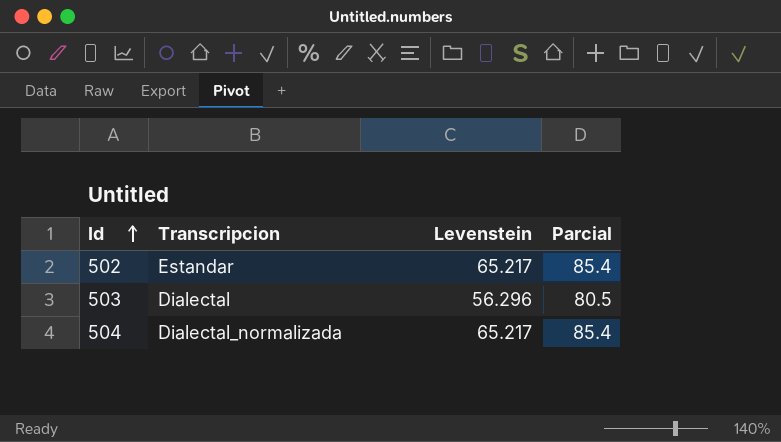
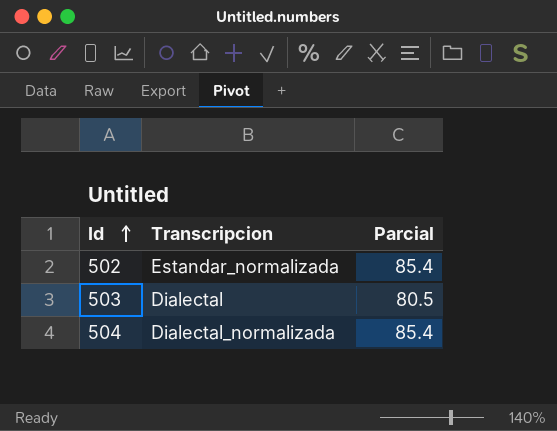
column Levenstein | position: 3 -> none
502 | Transcripcion: Estandar -> Estandar_normalizada

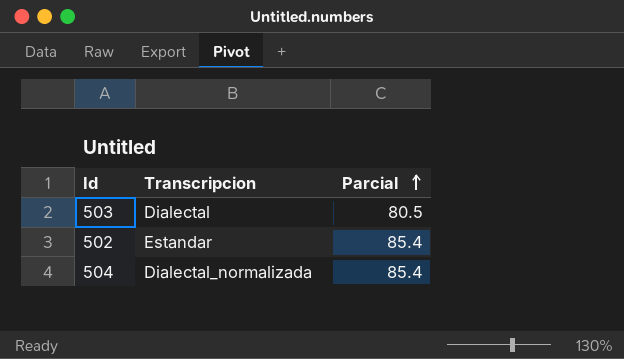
row order: Id ascending -> Parcial ascending
502 | Transcripcion: Estandar_normalizada -> Estandar

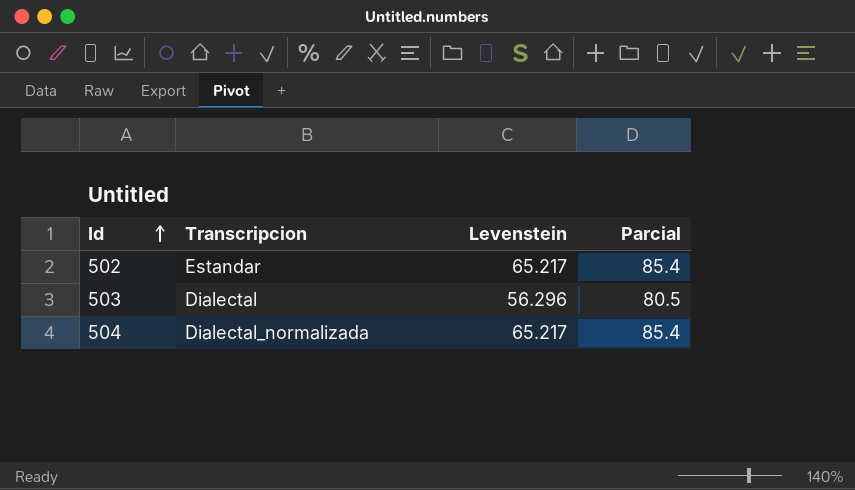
row order: Parcial ascending -> Id ascending
column Levenstein | position: none -> 3

